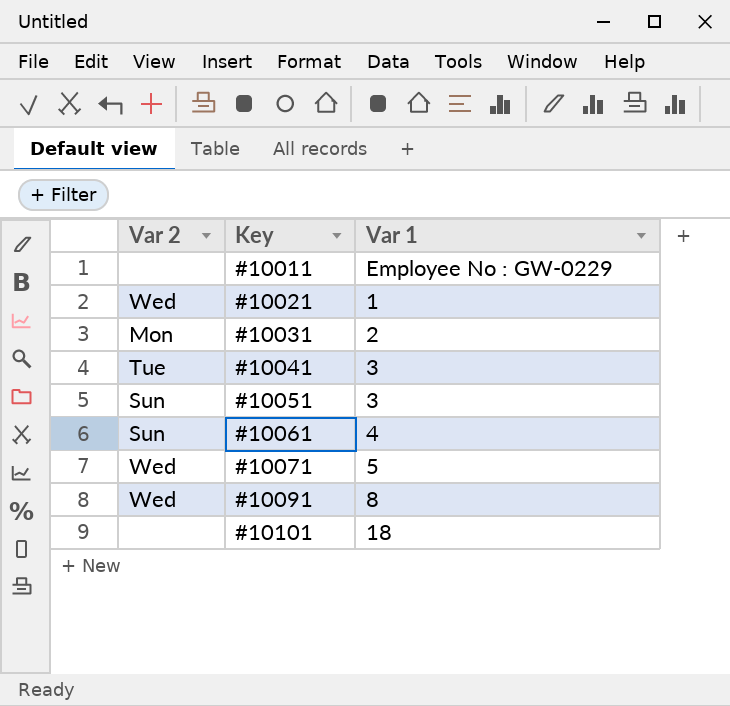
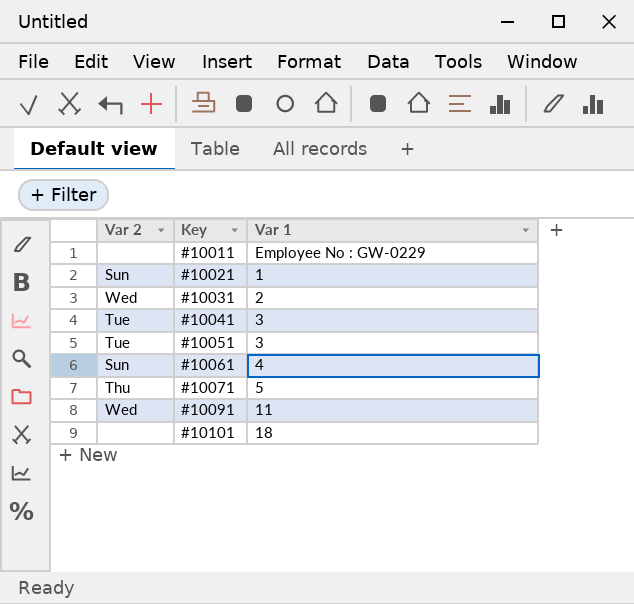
#10021 | Var 2: Wed -> Sun
#10031 | Var 2: Mon -> Wed
#10051 | Var 2: Sun -> Tue
#10071 | Var 2: Wed -> Thu
#10091 | Var 1: 8 -> 11

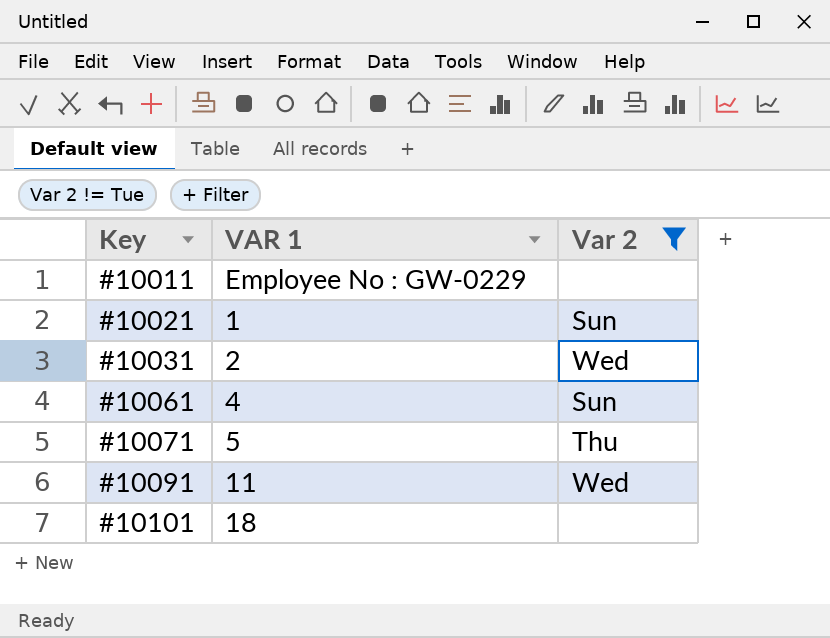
filter: none -> Var 2 != Tue
column name: Var 1 -> VAR 1
column Var 2 | position: 1 -> 3

